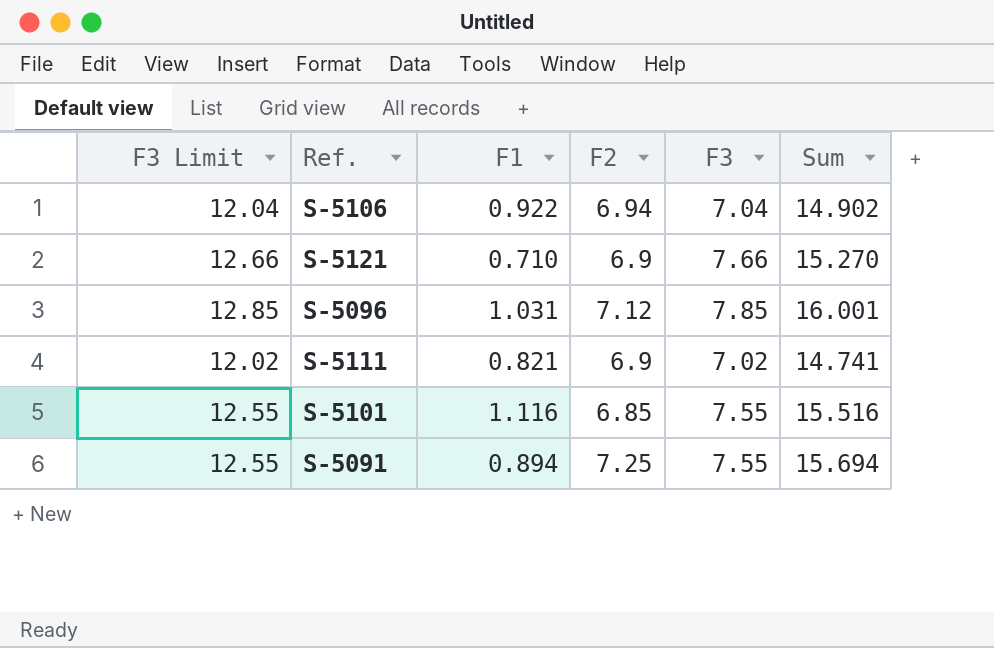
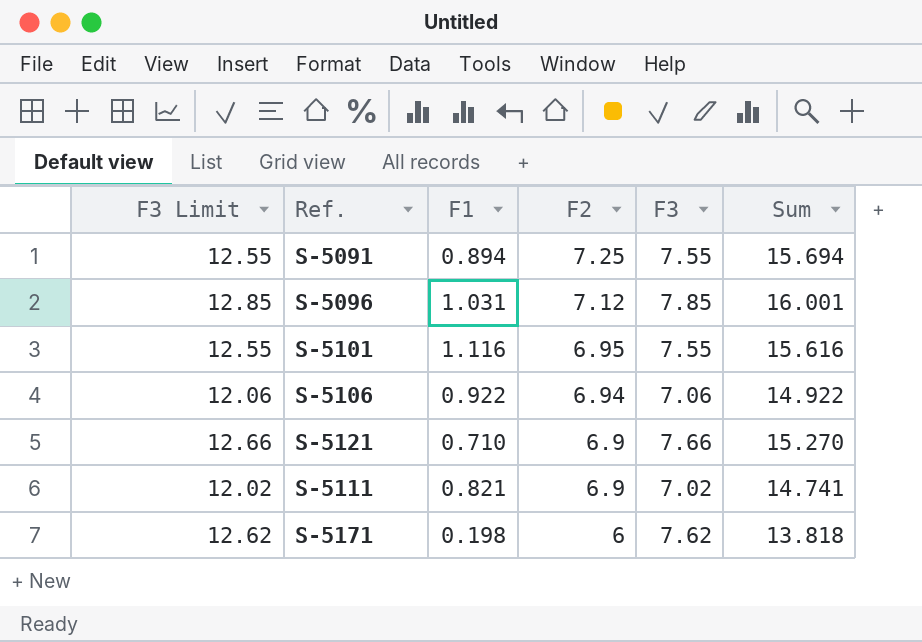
row order: none -> F2 descending
S-5101 | F2: 6.85 -> 6.95
S-5101 | Sum: 15.516 -> 15.616
S-5106 | F3 Limit: 12.04 -> 12.06
S-5106 | F3: 7.04 -> 7.06
S-5106 | Sum: 14.902 -> 14.922
row S-5171: none -> 12.62 | 0.198 | 6 | 7.62 | 13.818

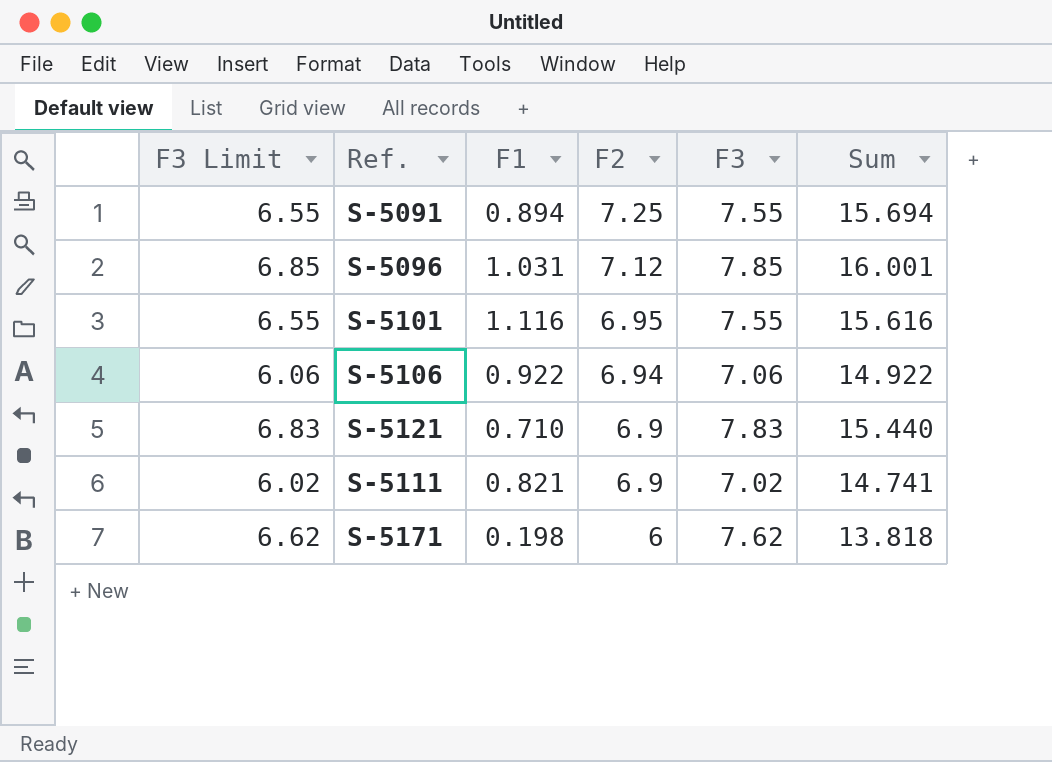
column F3 Limit | formula: [F3] + 5 -> [F3] - 1
S-5121 | F3: 7.66 -> 7.83
S-5121 | Sum: 15.270 -> 15.440

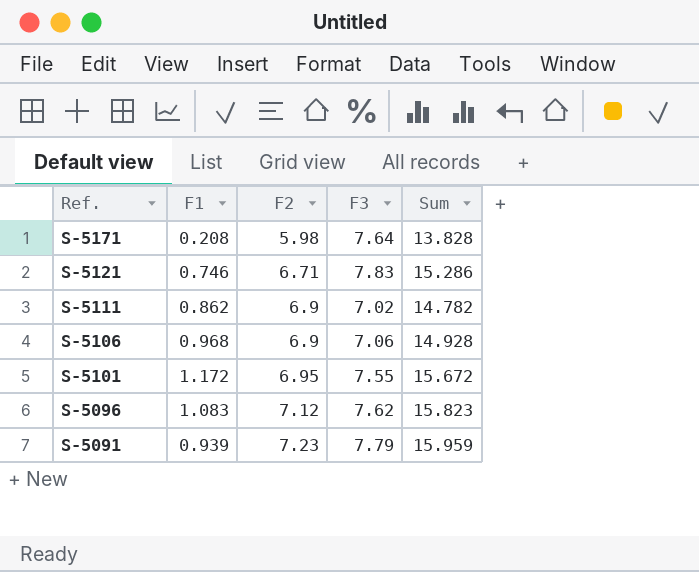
row order: F2 descending -> Ref. descending
column F3 Limit | formula: [F3] - 1 -> none
S-5171 | F1: 0.198 -> 0.208
S-5171 | F2: 6 -> 5.98
S-5171 | F3: 7.62 -> 7.64
S-5171 | Sum: 13.818 -> 13.828
S-5121 | F1: 0.710 -> 0.746
S-5121 | F2: 6.9 -> 6.71
S-5121 | Sum: 15.440 -> 15.286
S-5111 | F1: 0.821 -> 0.862
S-5111 | Sum: 14.741 -> 14.782
S-5106 | F1: 0.922 -> 0.968
S-5106 | F2: 6.94 -> 6.9
S-5106 | Sum: 14.922 -> 14.928
S-5101 | F1: 1.116 -> 1.172
S-5101 | Sum: 15.616 -> 15.672
S-5096 | F1: 1.031 -> 1.083
S-5096 | F3: 7.85 -> 7.62
S-5096 | Sum: 16.001 -> 15.823
S-5091 | F1: 0.894 -> 0.939
S-5091 | F2: 7.25 -> 7.23
S-5091 | F3: 7.55 -> 7.79
S-5091 | Sum: 15.694 -> 15.959

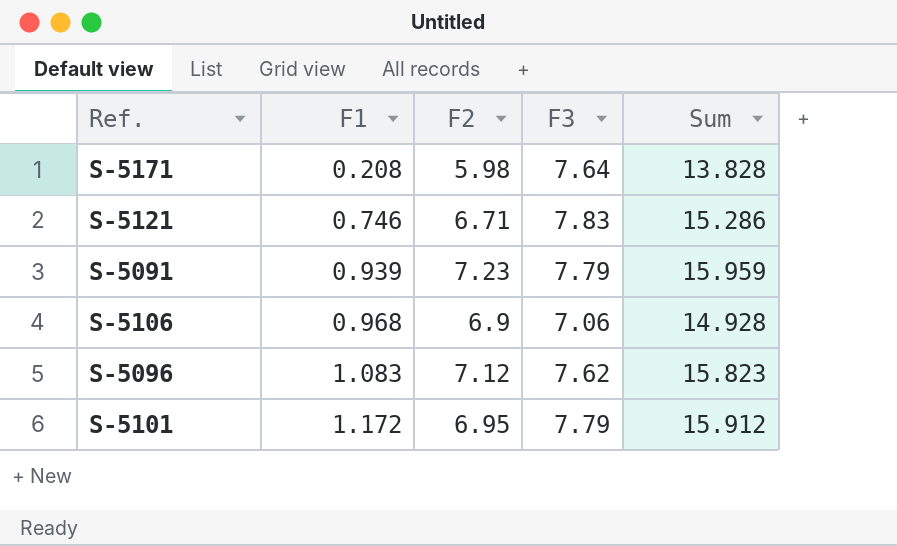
row order: Ref. descending -> F1 ascending
row S-5111: 0.862 | 6.9 | 7.02 | 14.782 -> none
S-5101 | F3: 7.55 -> 7.79
S-5101 | Sum: 15.672 -> 15.912

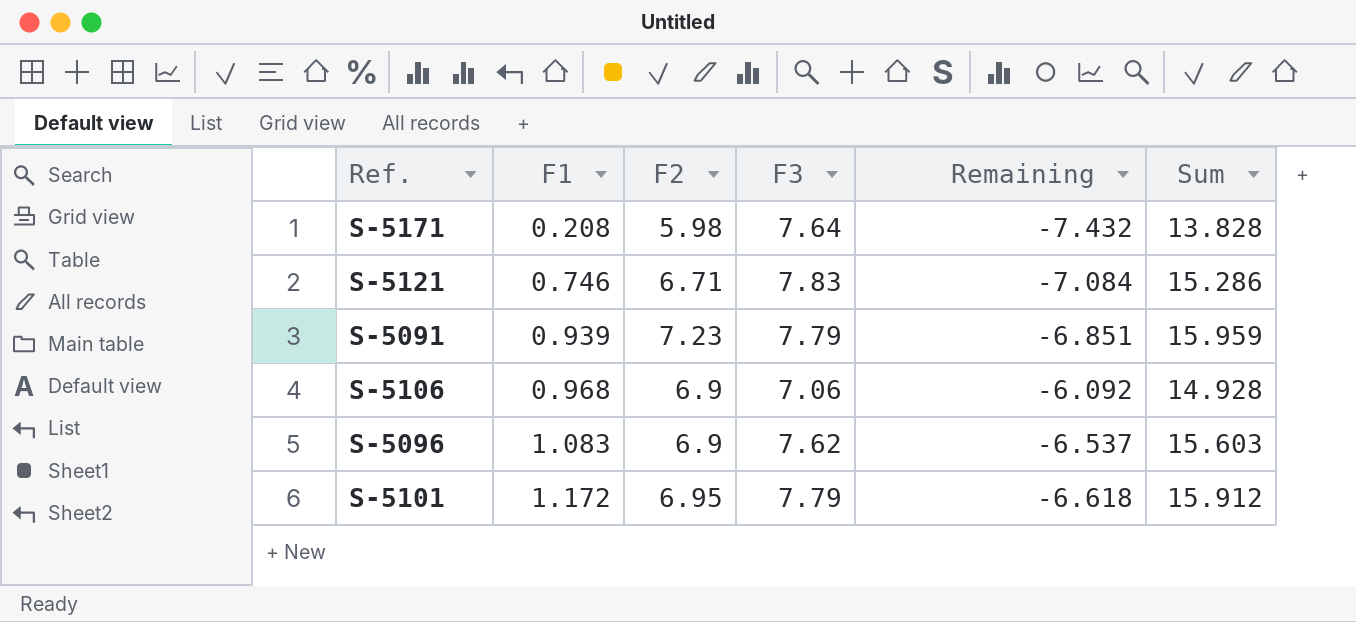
column Remaining | formula: none -> [F1] - [F3]
S-5096 | F2: 7.12 -> 6.9
S-5096 | Sum: 15.823 -> 15.603

